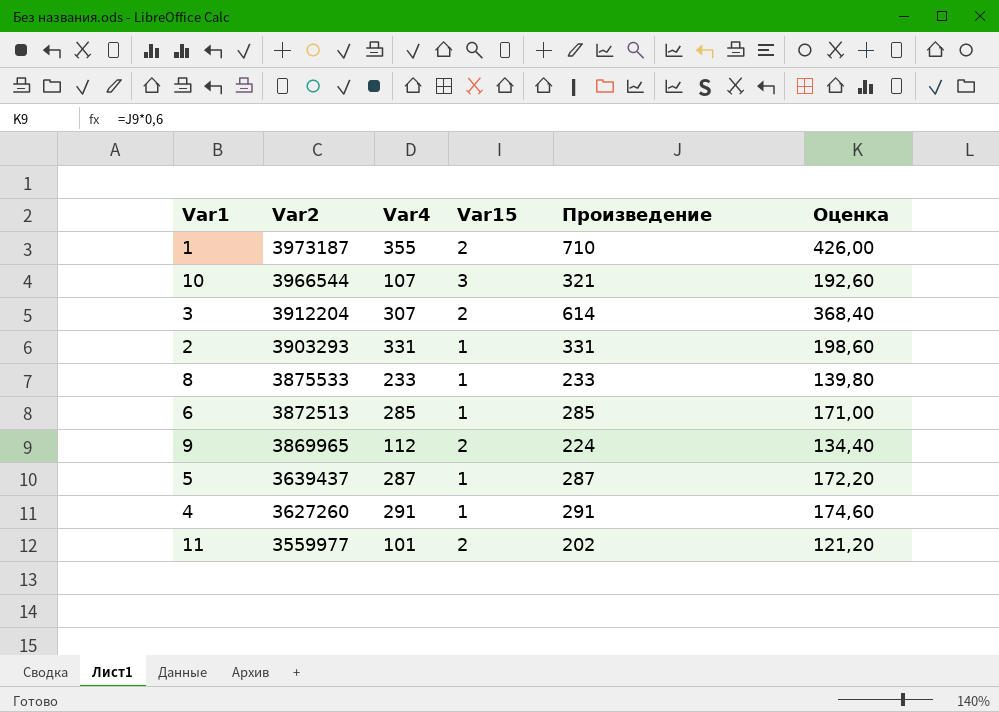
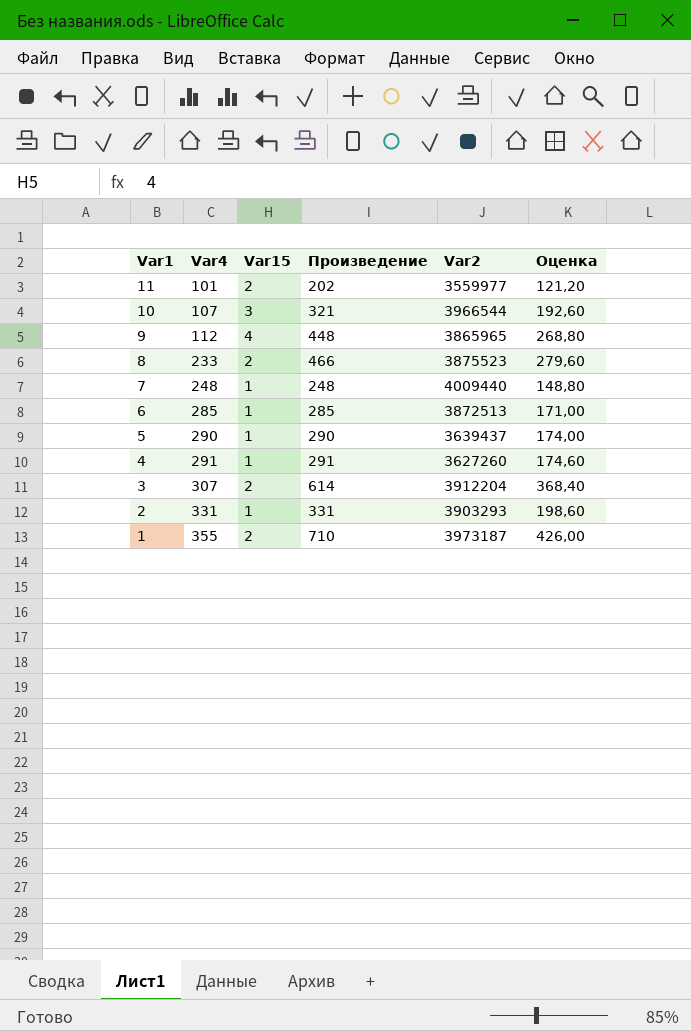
row order: Var2 descending -> Var1 descending
column Var2 | position: 2 -> 5
9 | Var15: 2 -> 4
9 | Произведение: 224 -> 448
9 | Var2: 3869965 -> 3865965
9 | Оценка: 134,40 -> 268,80
8 | Var15: 1 -> 2
8 | Произведение: 233 -> 466
8 | Var2: 3875533 -> 3875523
8 | Оценка: 139,80 -> 279,60
row 7: none -> 248 | 1 | 248 | 4009440 | 148,80
5 | Var4: 287 -> 290
5 | Произведение: 287 -> 290
5 | Оценка: 172,20 -> 174,00

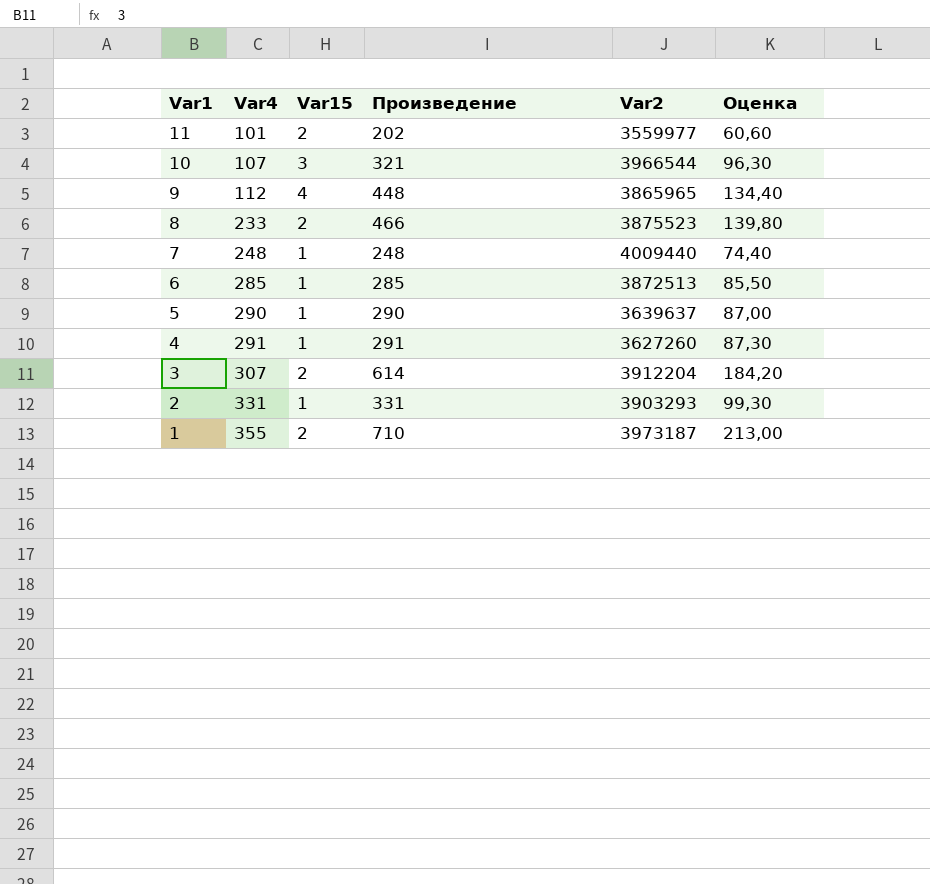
column Оценка | formula: [Произведение] * 0,6 -> [Произведение] * 0,3
5 | Var2: 3639437 -> 3639637

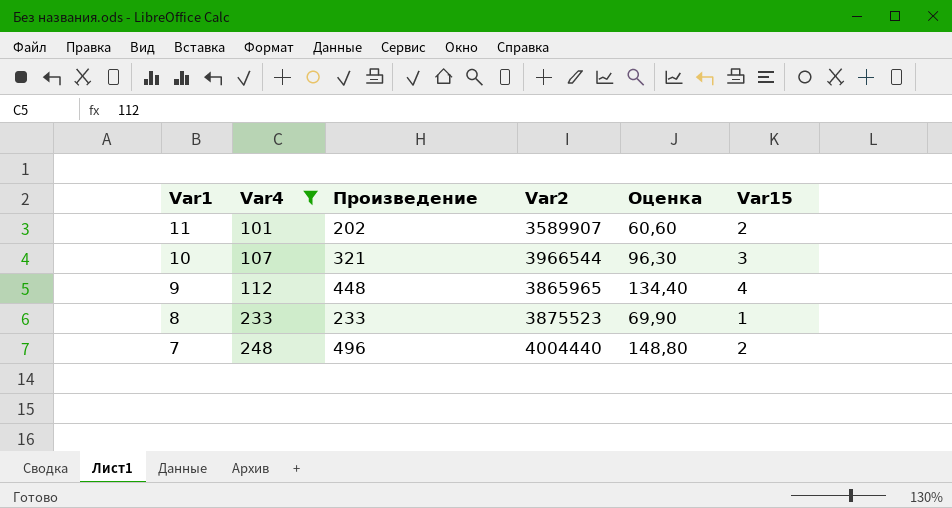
filter: none -> Var4 <= 248
column Var15 | position: 3 -> 6
11 | Var2: 3559977 -> 3589907
8 | Произведение: 466 -> 233
8 | Оценка: 139,80 -> 69,90
8 | Var15: 2 -> 1
7 | Произведение: 248 -> 496
7 | Var2: 4009440 -> 4004440
7 | Оценка: 74,40 -> 148,80
7 | Var15: 1 -> 2

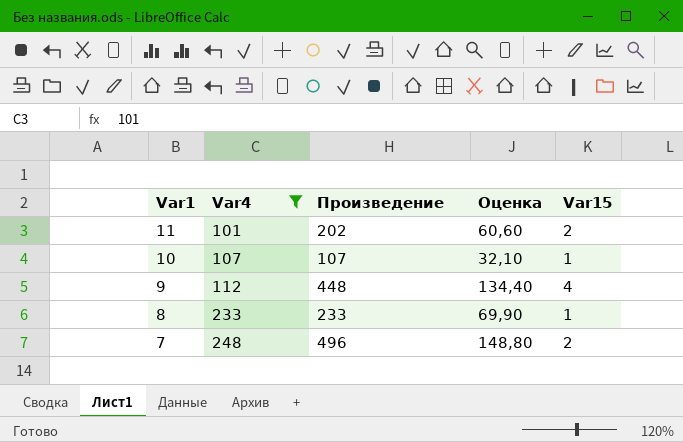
column Var2 | position: 4 -> none
10 | Произведение: 321 -> 107
10 | Оценка: 96,30 -> 32,10
10 | Var15: 3 -> 1

